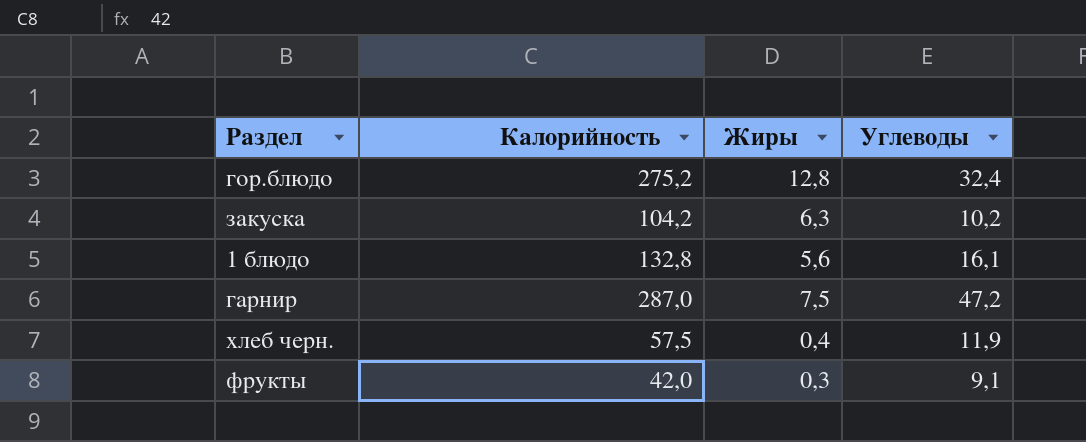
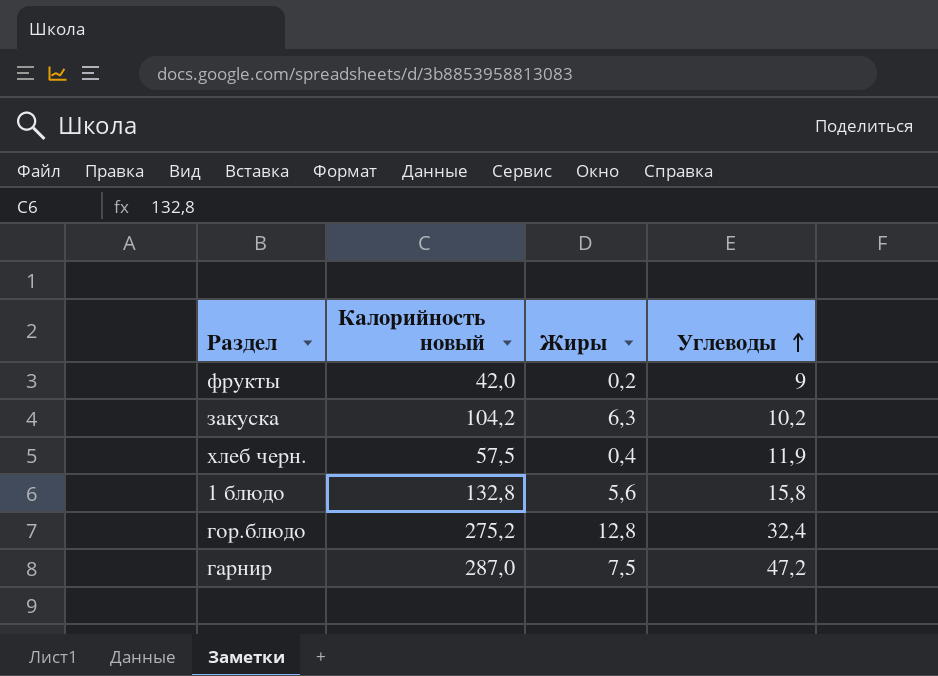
row order: none -> Углеводы ascending
column name: Калорийность -> Калорийность новый
фрукты | Жиры: 0,3 -> 0,2
фрукты | Углеводы: 9,1 -> 9
1 блюдо | Углеводы: 16,1 -> 15,8

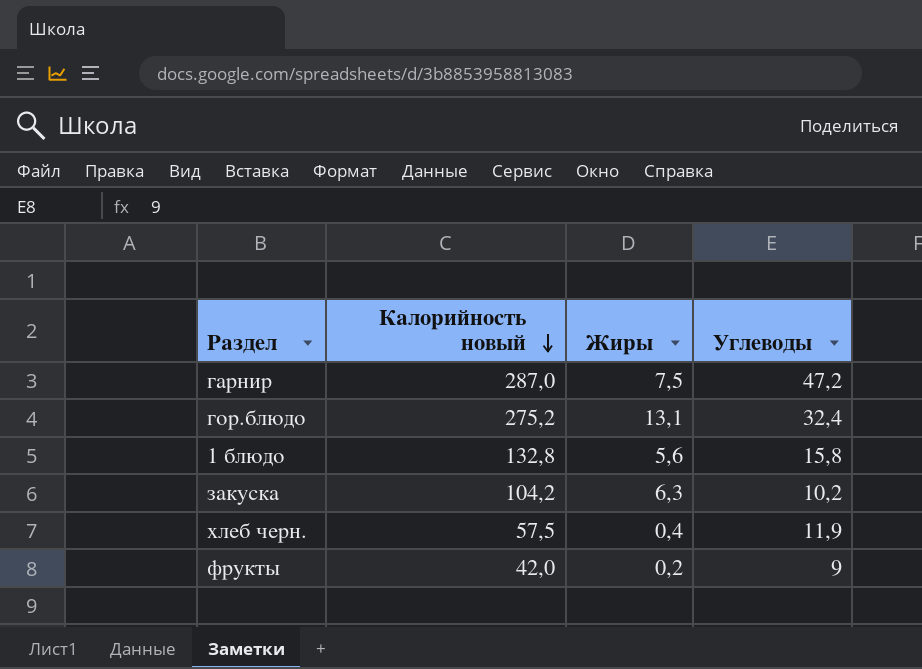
row order: Углеводы ascending -> Калорийность новый descending
гор.блюдо | Жиры: 12,8 -> 13,1

